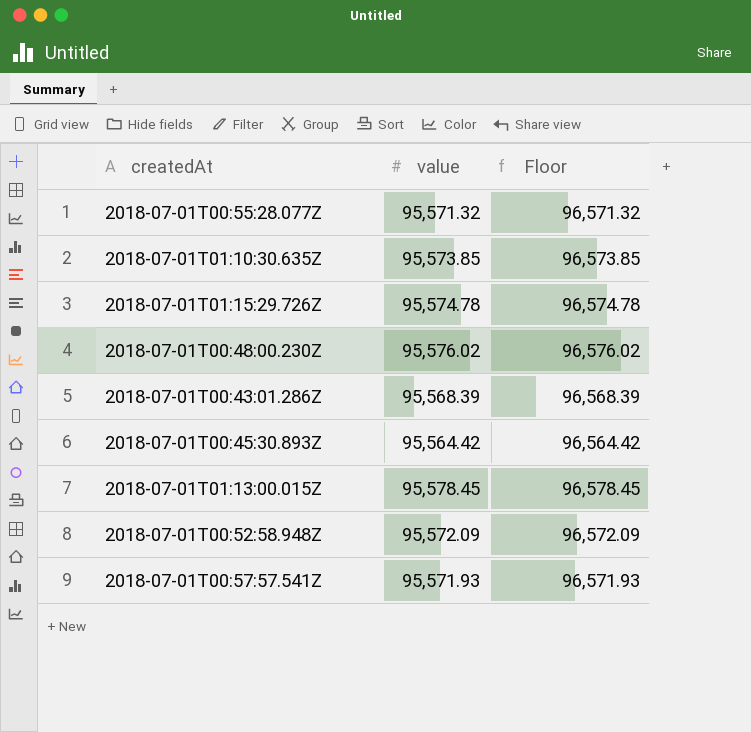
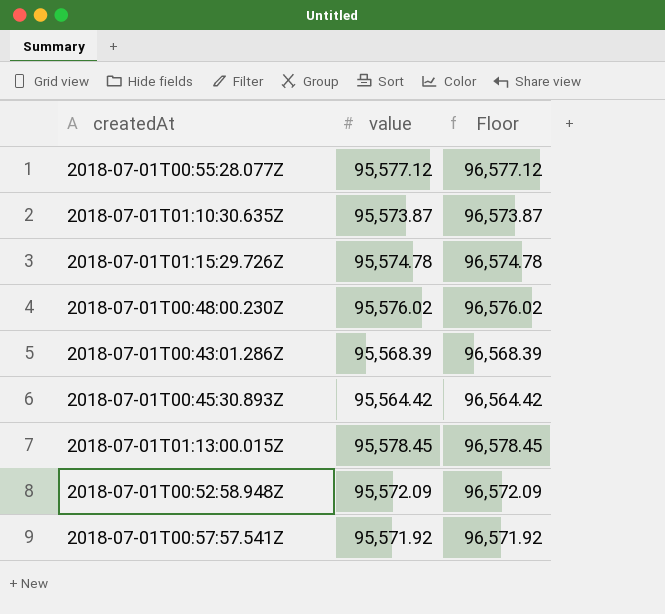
2018-07-01T00:55:28.077Z | value: 95,571.32 -> 95,577.12
2018-07-01T00:55:28.077Z | Floor: 96,571.32 -> 96,577.12
2018-07-01T01:10:30.635Z | value: 95,573.85 -> 95,573.87
2018-07-01T01:10:30.635Z | Floor: 96,573.85 -> 96,573.87
2018-07-01T00:57:57.541Z | value: 95,571.93 -> 95,571.92
2018-07-01T00:57:57.541Z | Floor: 96,571.93 -> 96,571.92

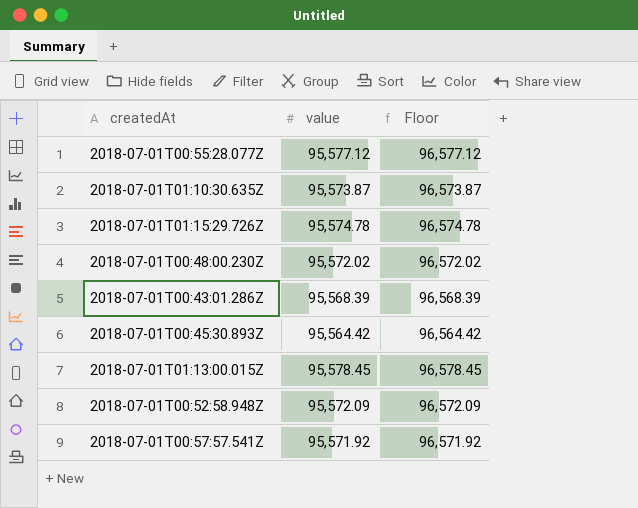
2018-07-01T00:48:00.230Z | value: 95,576.02 -> 95,572.02
2018-07-01T00:48:00.230Z | Floor: 96,576.02 -> 96,572.02

